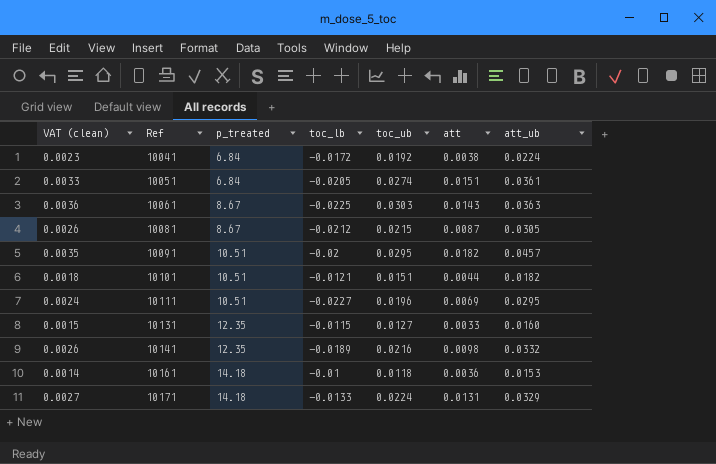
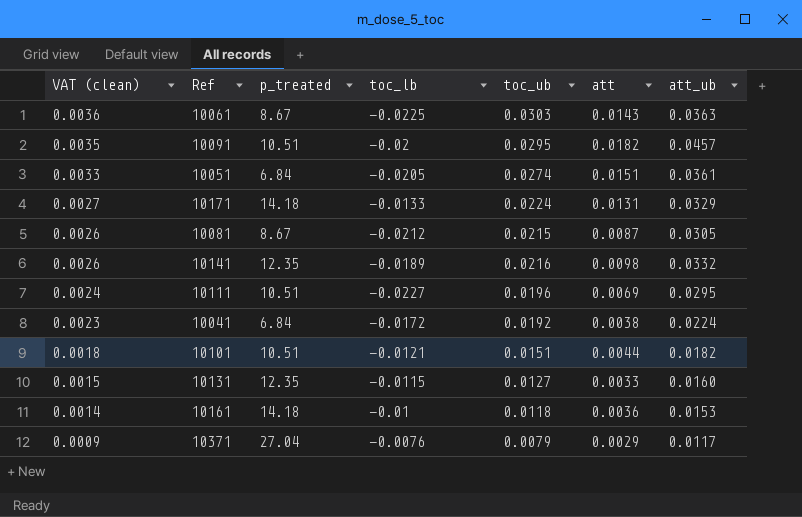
row order: Ref ascending -> VAT (clean) descending
row 10371: none -> 0.0009 | 27.04 | -0.0076 | 0.0079 | 0.0029 | 0.0117

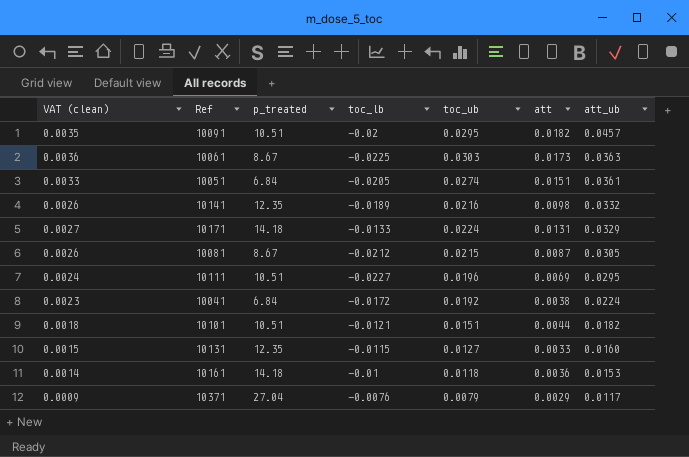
row order: VAT (clean) descending -> att_ub descending
10061 | att: 0.0143 -> 0.0173

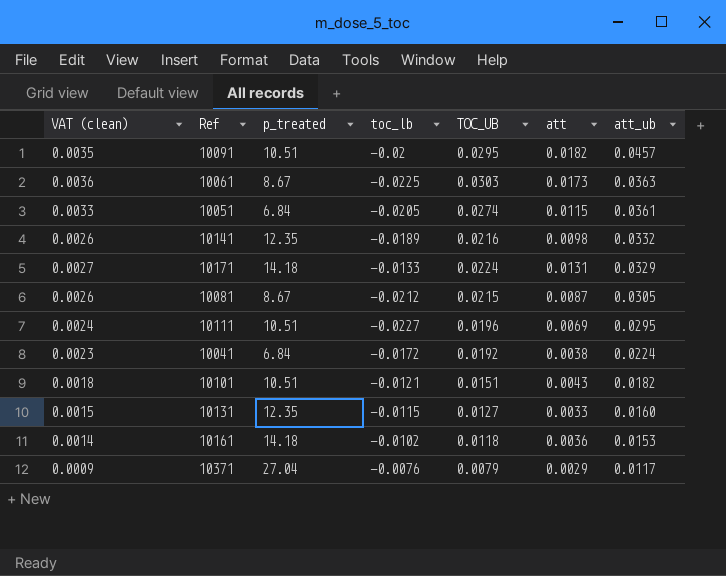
column name: toc_ub -> TOC_UB
10051 | att: 0.0151 -> 0.0115
10101 | att: 0.0044 -> 0.0043
10161 | toc_lb: -0.01 -> -0.0102

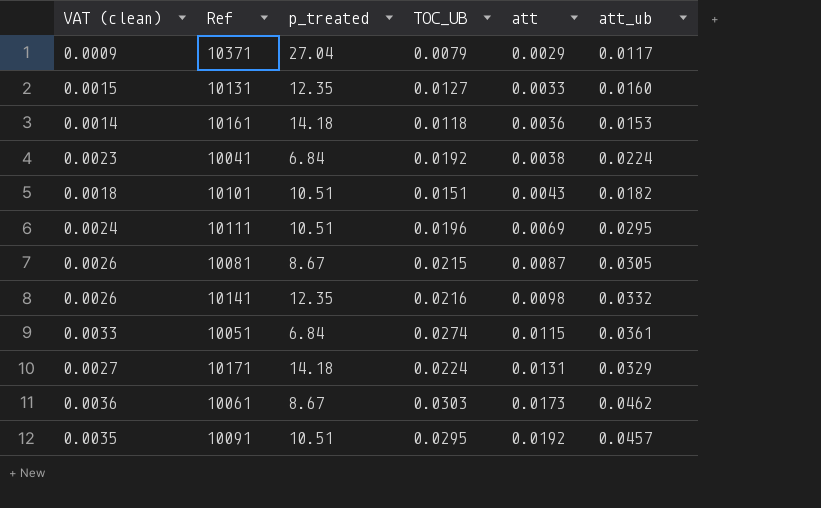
row order: att_ub descending -> att ascending
column toc_lb | position: 4 -> none
10061 | att_ub: 0.0363 -> 0.0462
10091 | att: 0.0182 -> 0.0192

